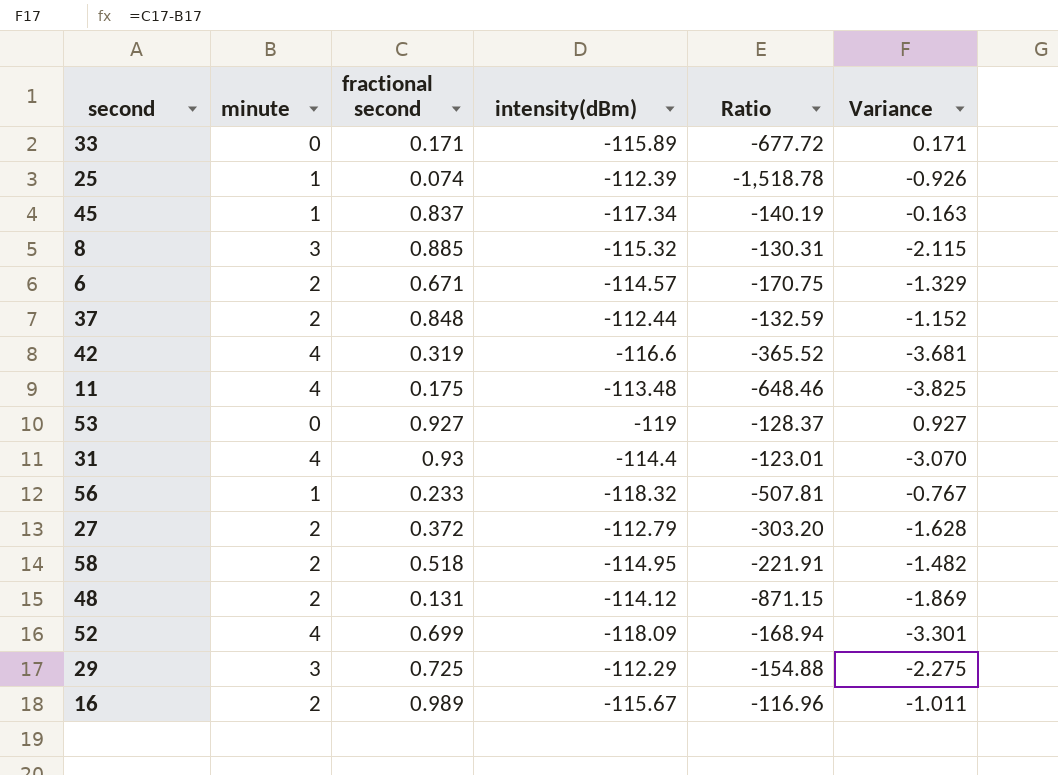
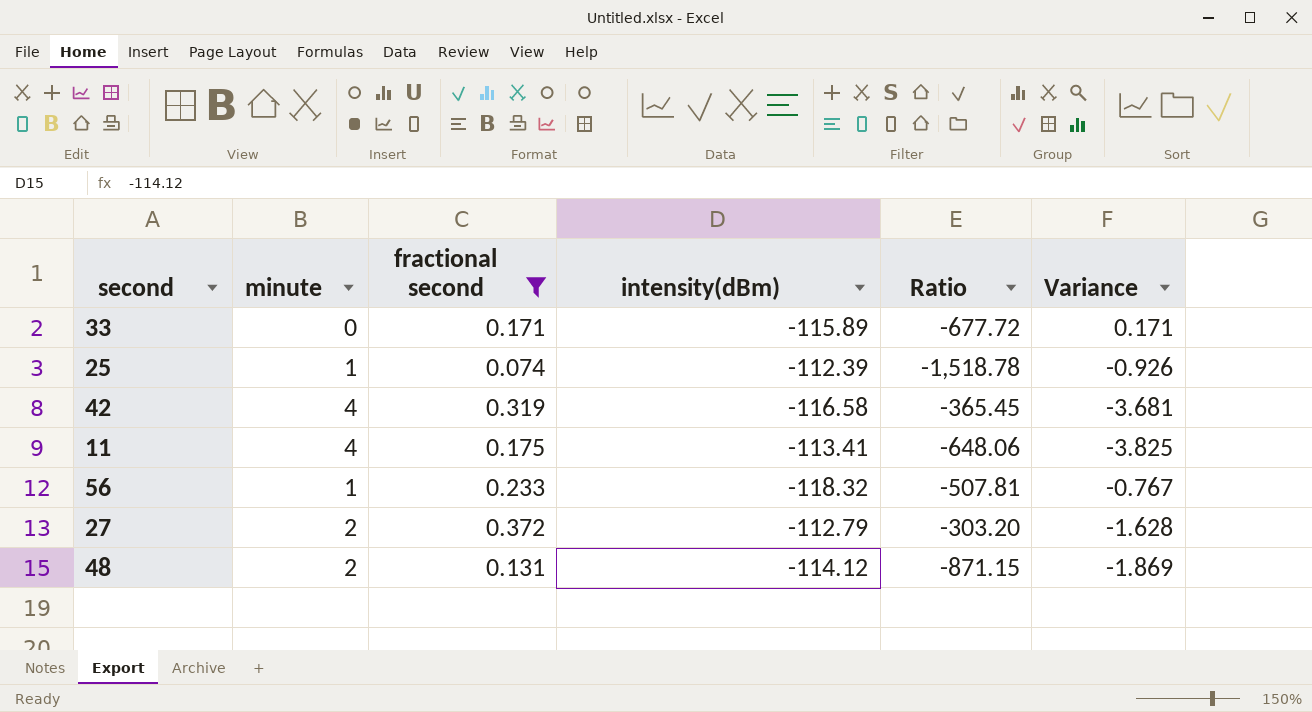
filter: none -> fractional second <= 0.372
42 | intensity(dBm): -116.6 -> -116.58
42 | Ratio: -365.52 -> -365.45
11 | intensity(dBm): -113.48 -> -113.41
11 | Ratio: -648.46 -> -648.06

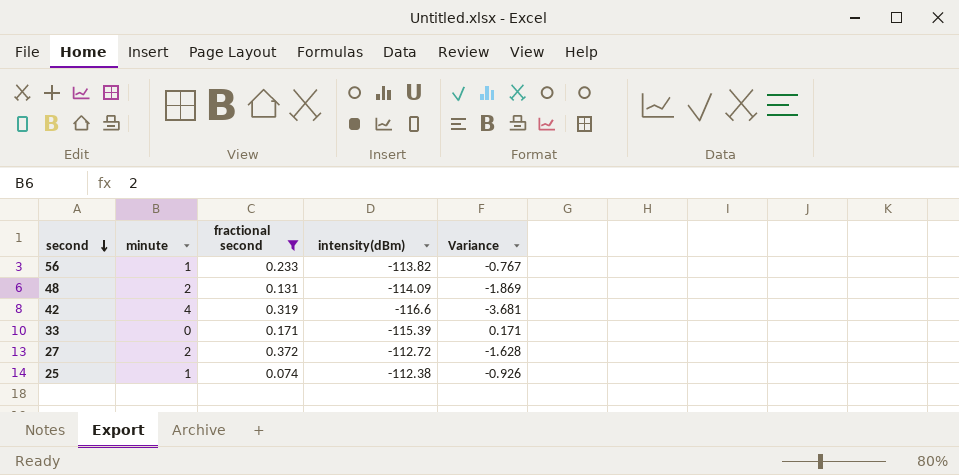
row order: none -> second descending
column Ratio | formula: [intensity(dBm)] / [fractional second] -> none
row 11: 4 | 0.175 | -113.41 | -648.06 | -3.825 -> none
56 | intensity(dBm): -118.32 -> -113.82
48 | intensity(dBm): -114.12 -> -114.09
42 | intensity(dBm): -116.58 -> -116.6
33 | intensity(dBm): -115.89 -> -115.39
27 | intensity(dBm): -112.79 -> -112.72
25 | intensity(dBm): -112.39 -> -112.38

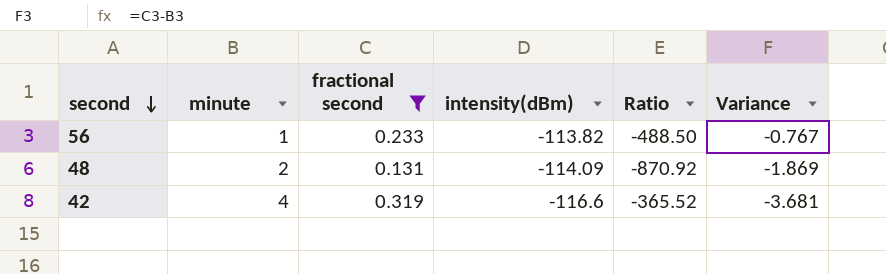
column Ratio | formula: none -> [intensity(dBm)] / [fractional second]
row 33: 0 | 0.171 | -115.39 | 0.171 -> none
row 27: 2 | 0.372 | -112.72 | -1.628 -> none
row 25: 1 | 0.074 | -112.38 | -0.926 -> none

